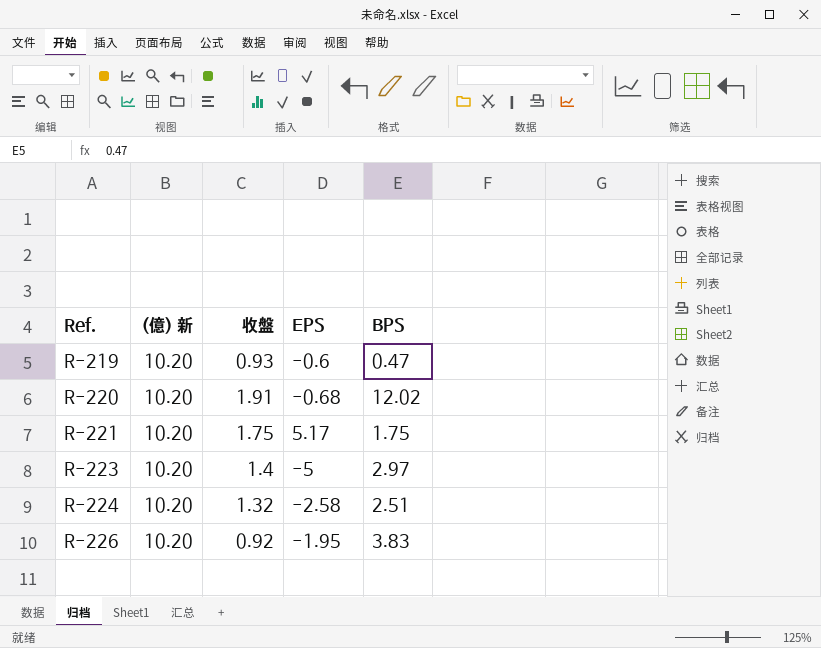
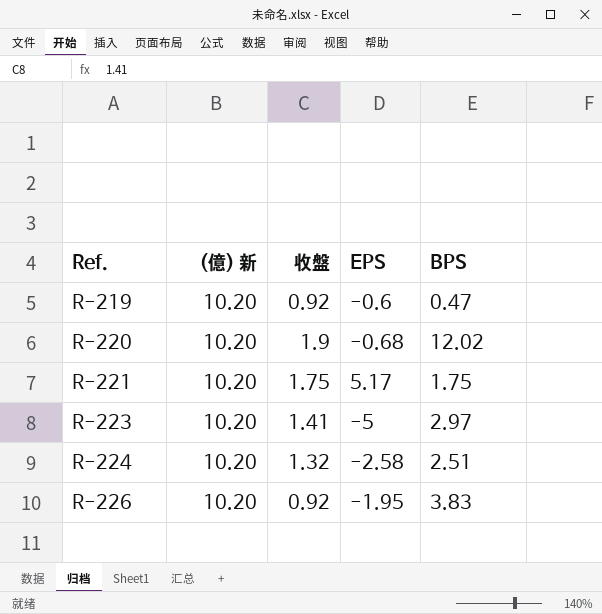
R-219 | 收盤: 0.93 -> 0.92
R-220 | 收盤: 1.91 -> 1.9
R-223 | 收盤: 1.4 -> 1.41

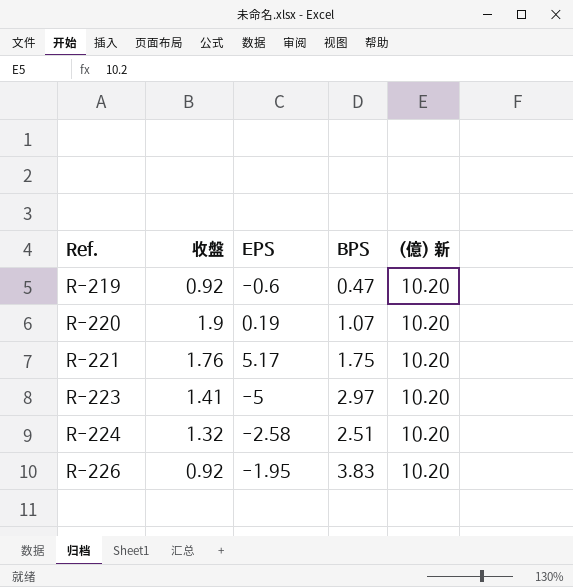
column (億) 新 | position: 2 -> 5
R-220 | EPS: -0.68 -> 0.19
R-220 | BPS: 12.02 -> 1.07
R-221 | 收盤: 1.75 -> 1.76

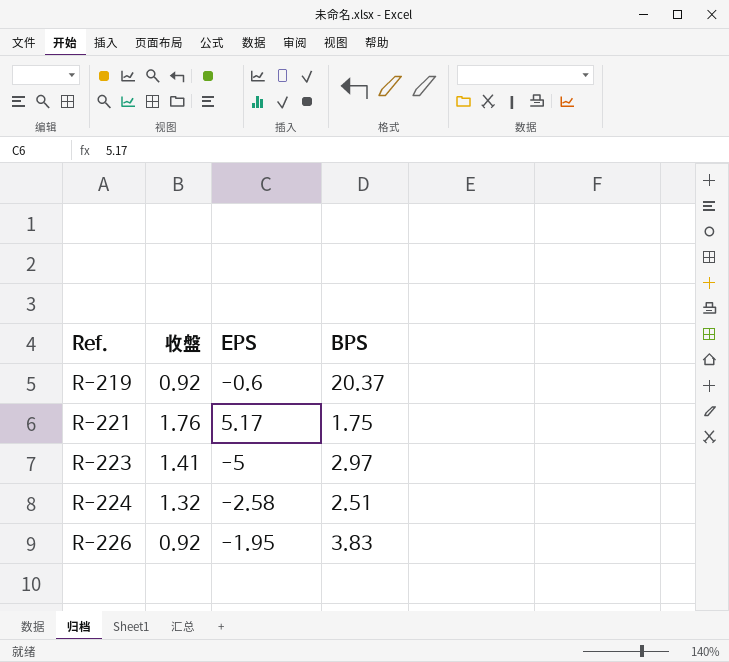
column (億) 新 | position: 5 -> none
row R-220: 1.9 | 0.19 | 1.07 | 10.20 -> none
R-219 | BPS: 0.47 -> 20.37

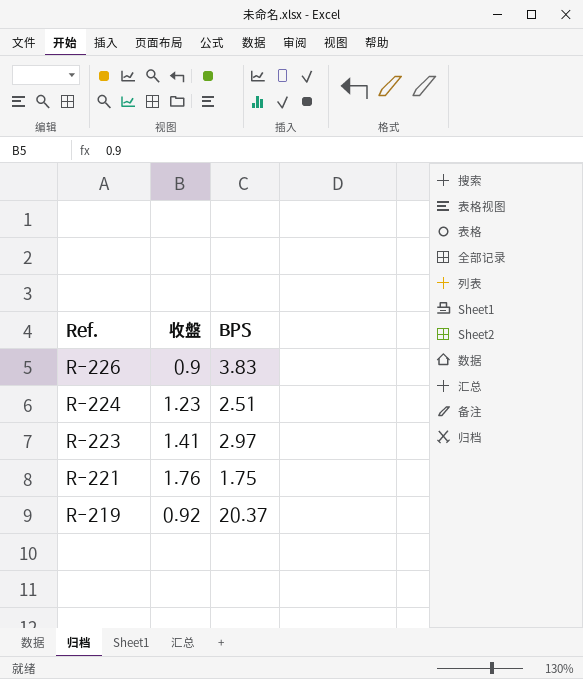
row order: Ref. ascending -> Ref. descending
column EPS | position: 3 -> none
R-226 | 收盤: 0.92 -> 0.9
R-224 | 收盤: 1.32 -> 1.23

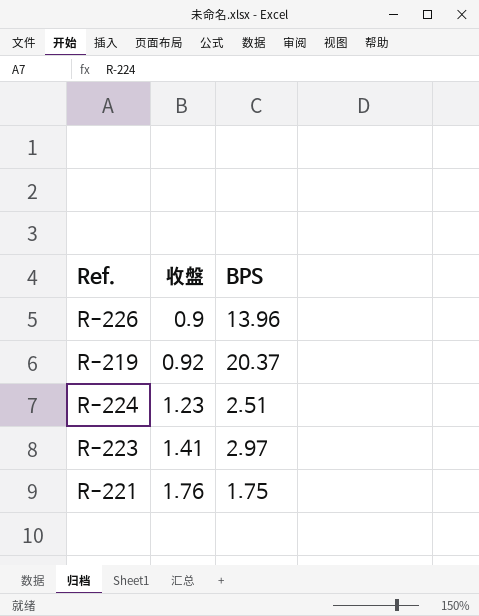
row order: Ref. descending -> 收盤 ascending
R-226 | BPS: 3.83 -> 13.96

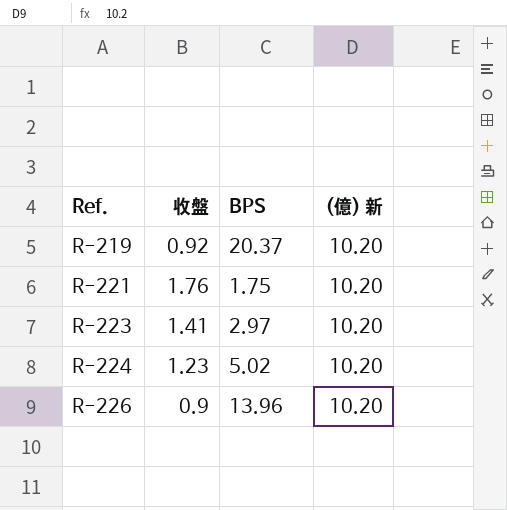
row order: 收盤 ascending -> Ref. ascending
column (億) 新 | position: none -> 4
R-224 | BPS: 2.51 -> 5.02

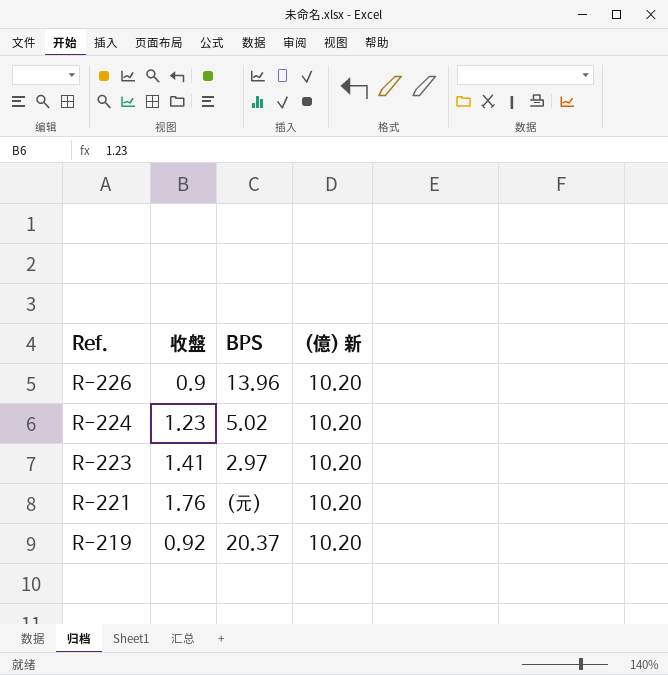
row order: Ref. ascending -> Ref. descending
R-221 | BPS: 1.75 -> (元)

